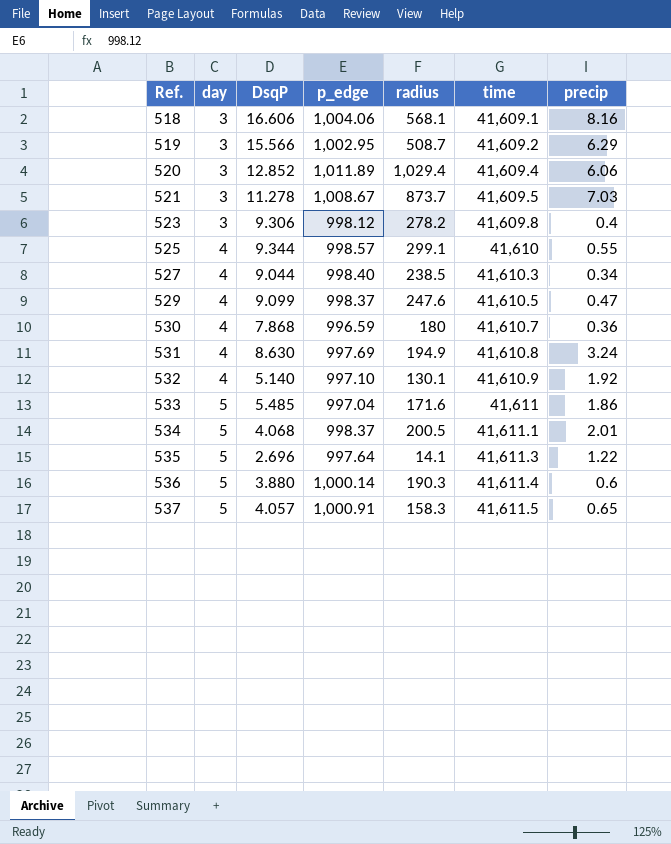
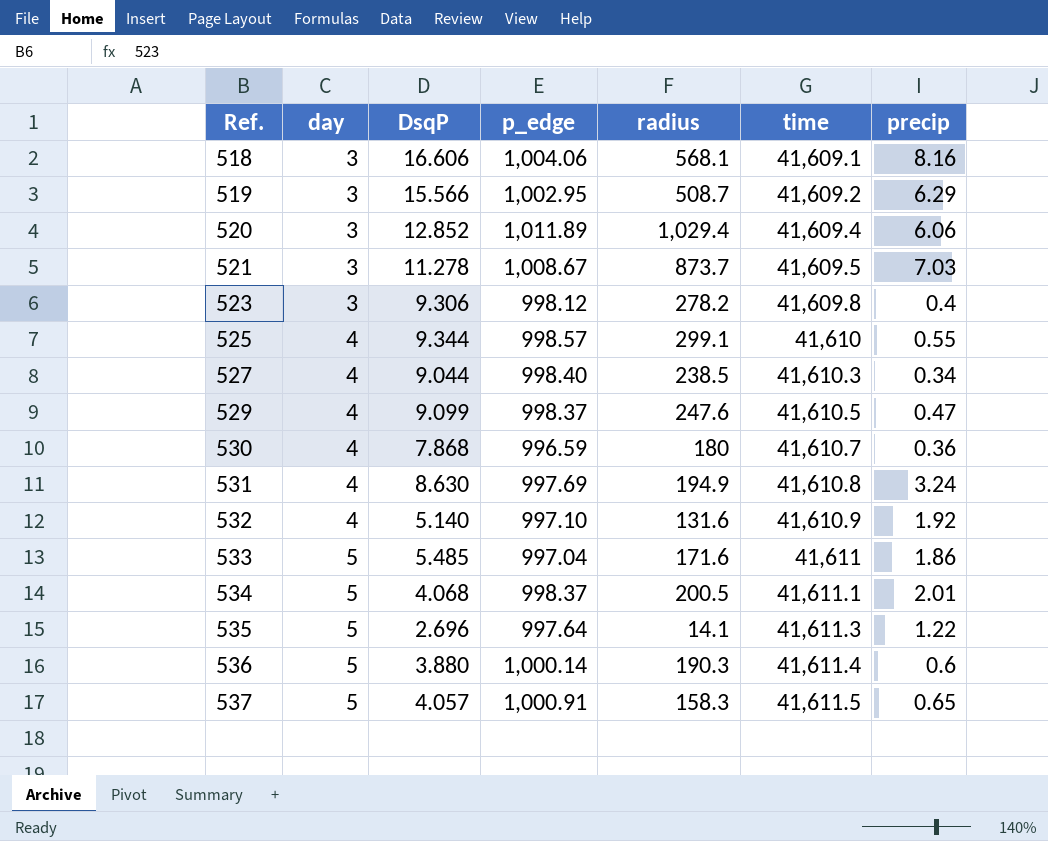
532 | radius: 130.1 -> 131.6

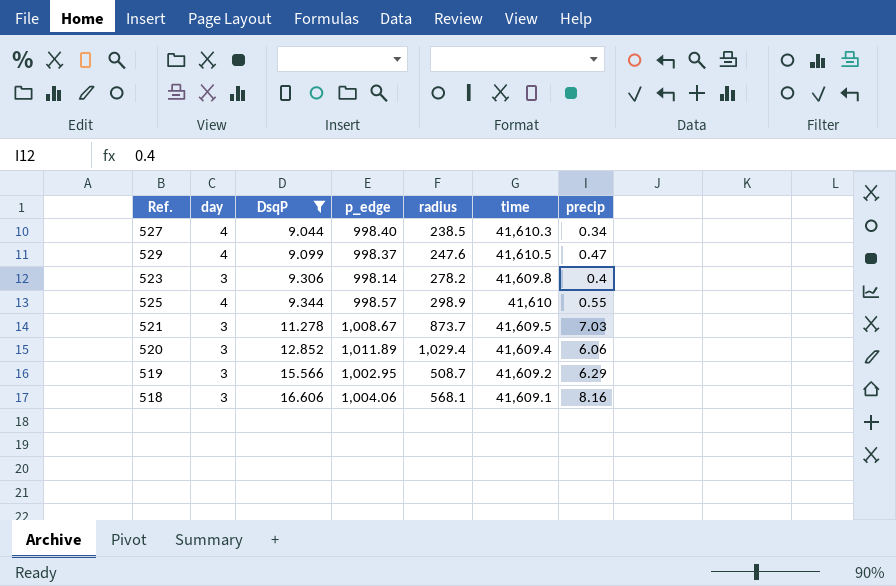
filter: none -> DsqP >= 9.044
row order: Ref. ascending -> DsqP ascending
523 | p_edge: 998.12 -> 998.14
525 | radius: 299.1 -> 298.9

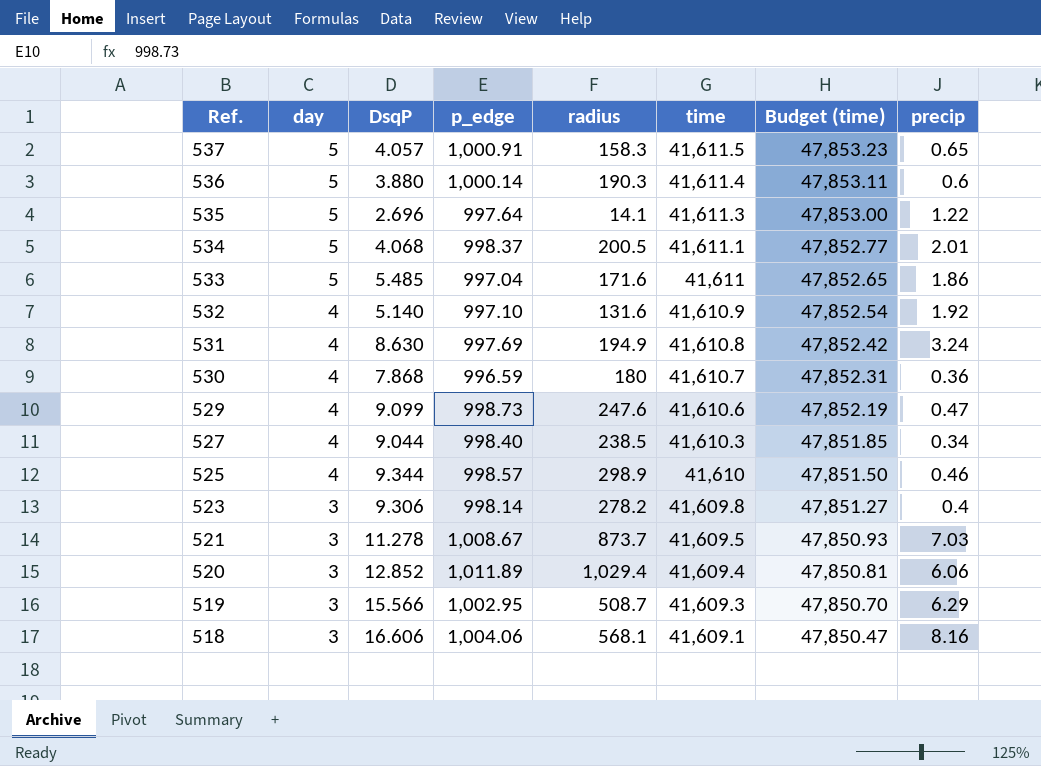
filter: DsqP >= 9.044 -> none
row order: DsqP ascending -> Ref. descending
column Budget (time) | formula: none -> [time] * 1.15
529 | p_edge: 998.37 -> 998.73
529 | time: 41,610.5 -> 41,610.6
525 | precip: 0.55 -> 0.46
519 | time: 41,609.2 -> 41,609.3

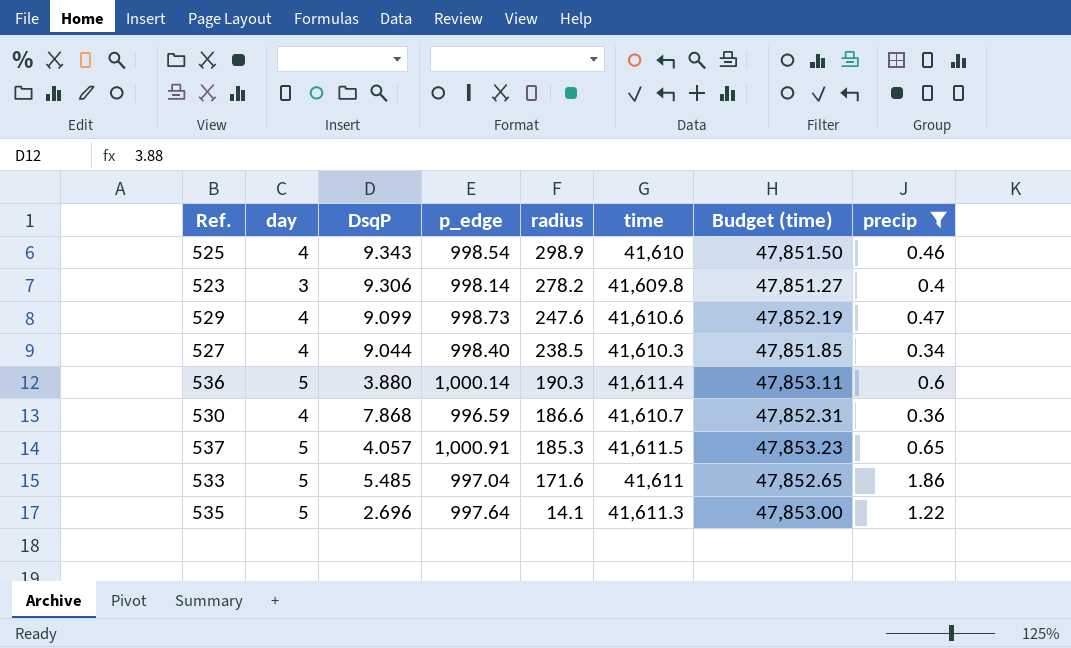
filter: none -> precip <= 1.86
row order: Ref. descending -> radius descending
525 | DsqP: 9.344 -> 9.343
525 | p_edge: 998.57 -> 998.54
530 | radius: 180 -> 186.6
537 | radius: 158.3 -> 185.3

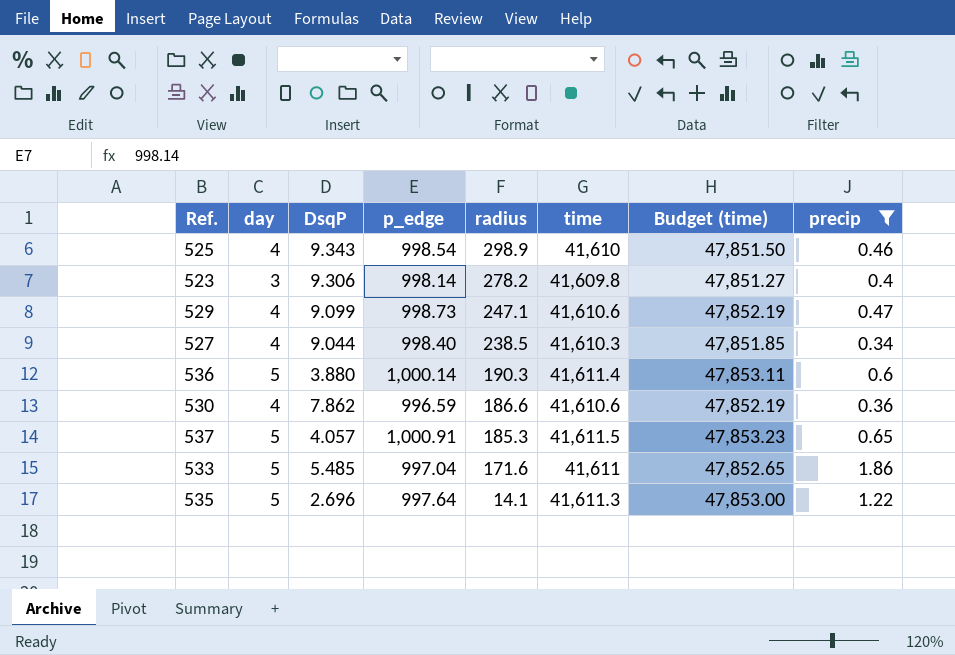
529 | radius: 247.6 -> 247.1
530 | DsqP: 7.868 -> 7.862
530 | time: 41,610.7 -> 41,610.6
530 | Budget (time): 47,852.31 -> 47,852.19

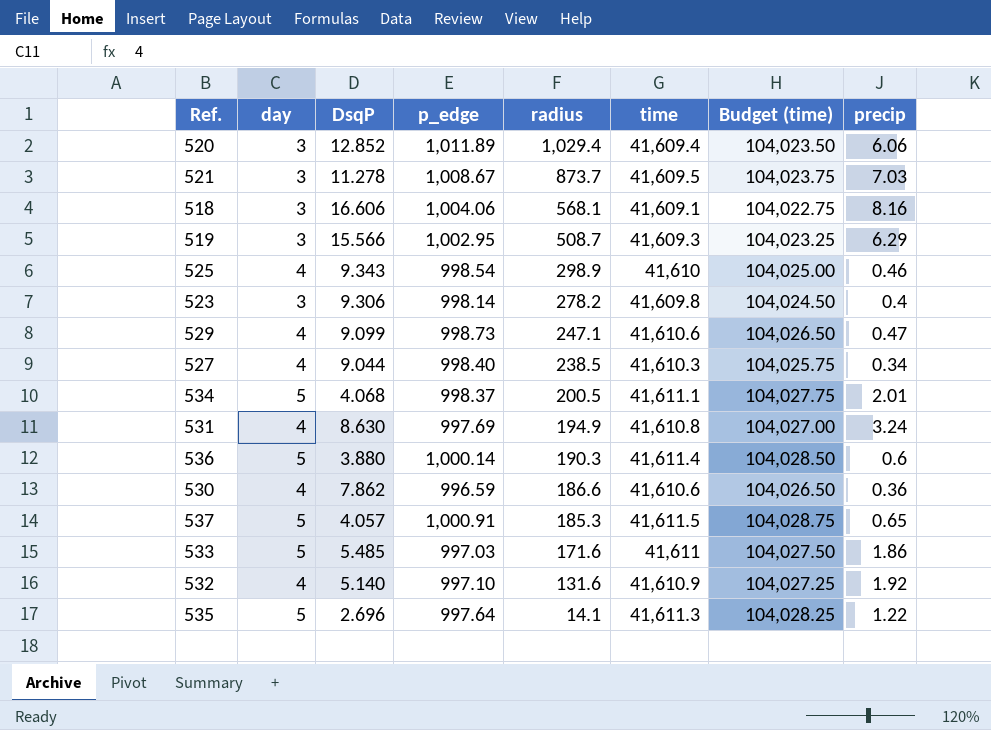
filter: precip <= 1.86 -> none
column Budget (time) | formula: [time] * 1.15 -> [time] * 2.5
533 | p_edge: 997.04 -> 997.03

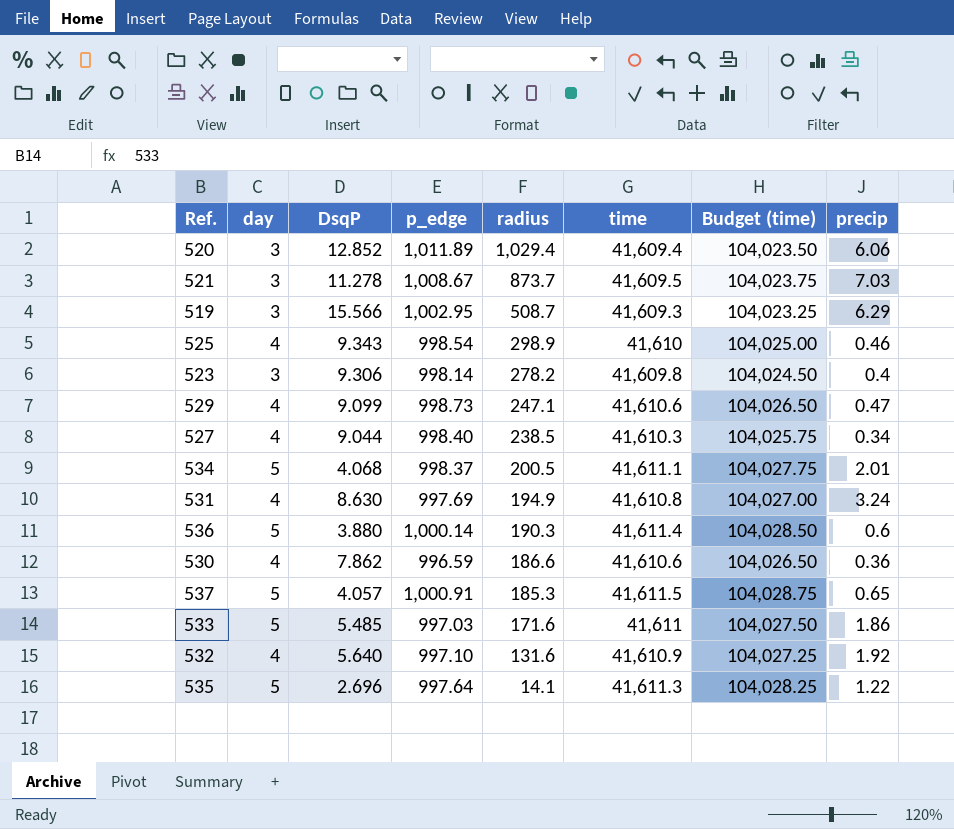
row 518: 3 | 16.606 | 1,004.06 | 568.1 | 41,609.1 | 104,022.75 | 8.16 -> none
532 | DsqP: 5.140 -> 5.640

